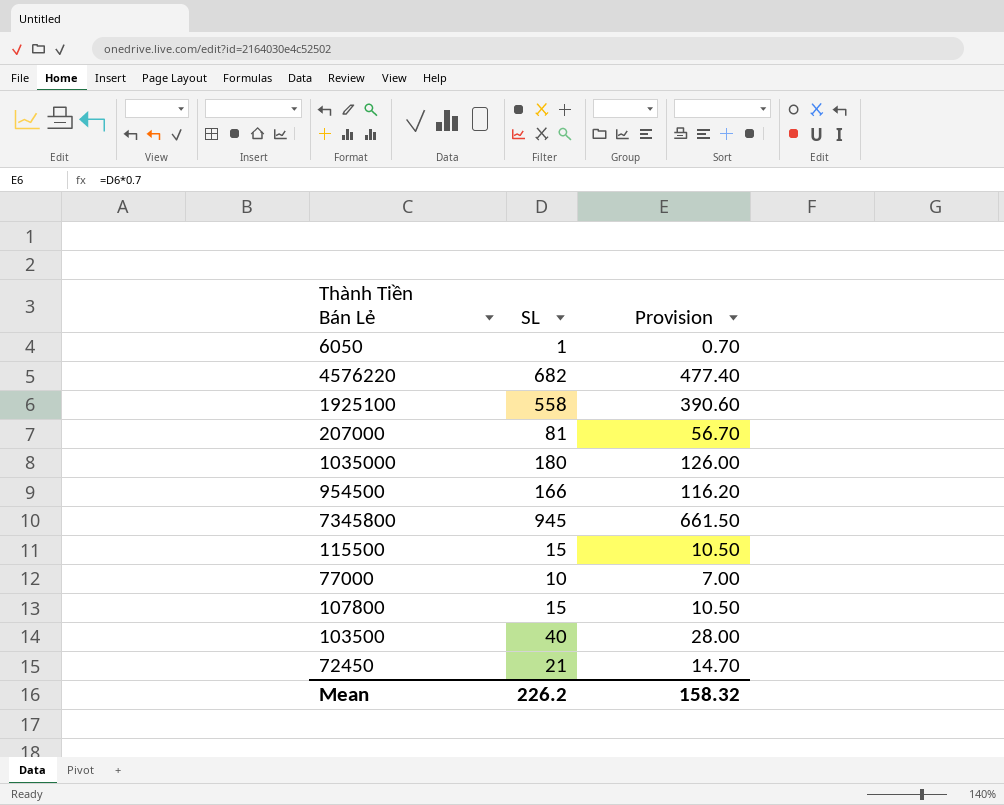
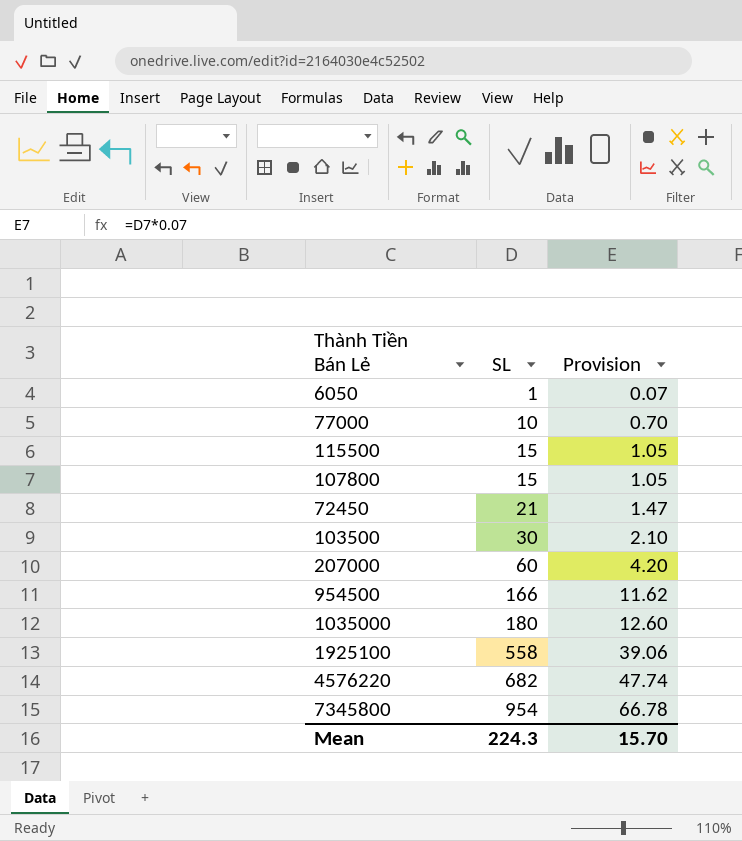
row order: none -> SL ascending
column Provision | formula: [SL] * 0.7 -> [SL] * 0.07
103500 | SL: 40 -> 30
207000 | SL: 81 -> 60
7345800 | SL: 945 -> 954
Mean | SL: 226.2 -> 224.3
Mean | Provision: 158.32 -> 15.70

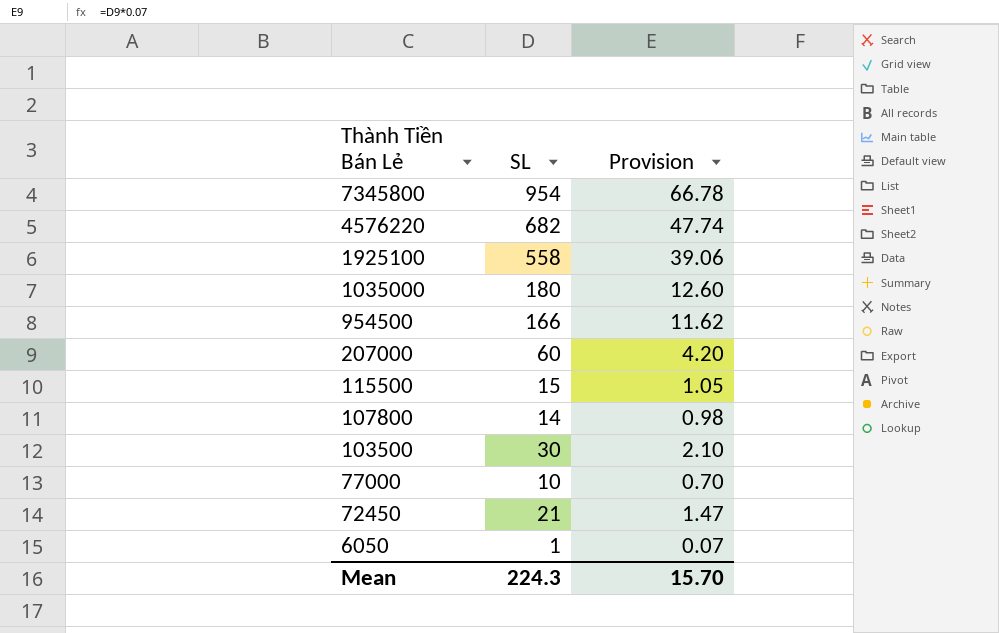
row order: SL ascending -> Thành Tiền Bán Lẻ descending
107800 | SL: 15 -> 14
107800 | Provision: 1.05 -> 0.98

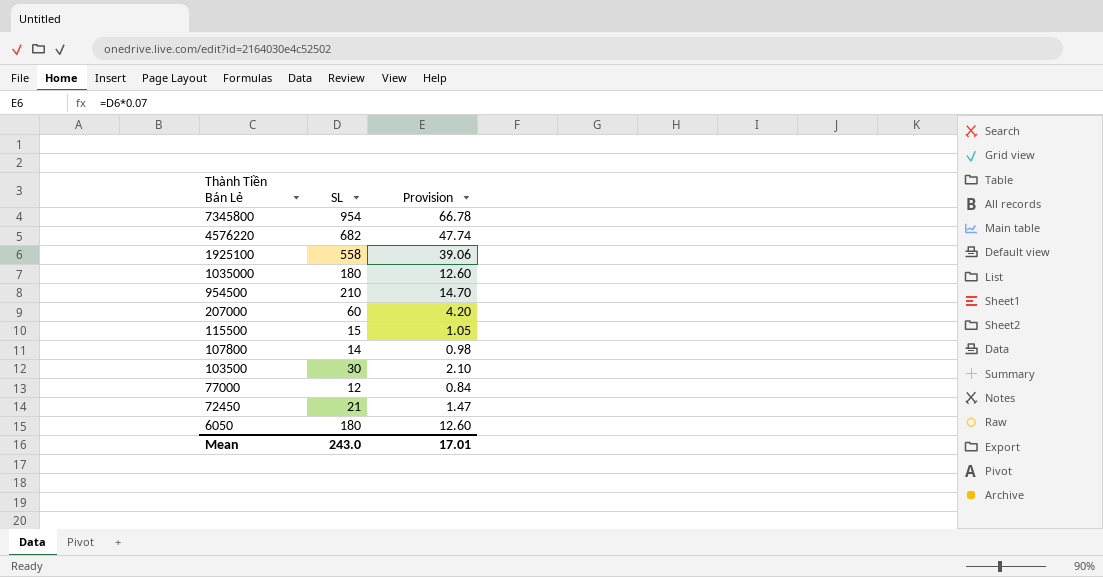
954500 | SL: 166 -> 210
954500 | Provision: 11.62 -> 14.70
77000 | SL: 10 -> 12
77000 | Provision: 0.70 -> 0.84
6050 | SL: 1 -> 180
6050 | Provision: 0.07 -> 12.60
Mean | SL: 224.3 -> 243.0
Mean | Provision: 15.70 -> 17.01

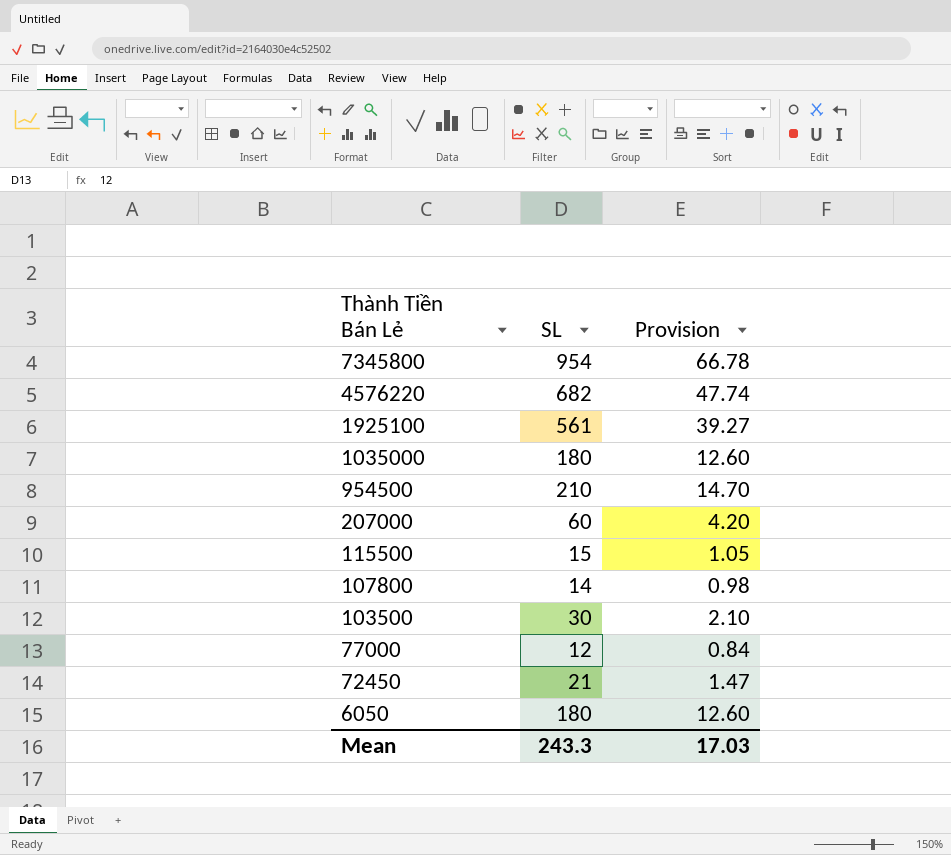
1925100 | SL: 558 -> 561
1925100 | Provision: 39.06 -> 39.27
Mean | SL: 243.0 -> 243.3
Mean | Provision: 17.01 -> 17.03

